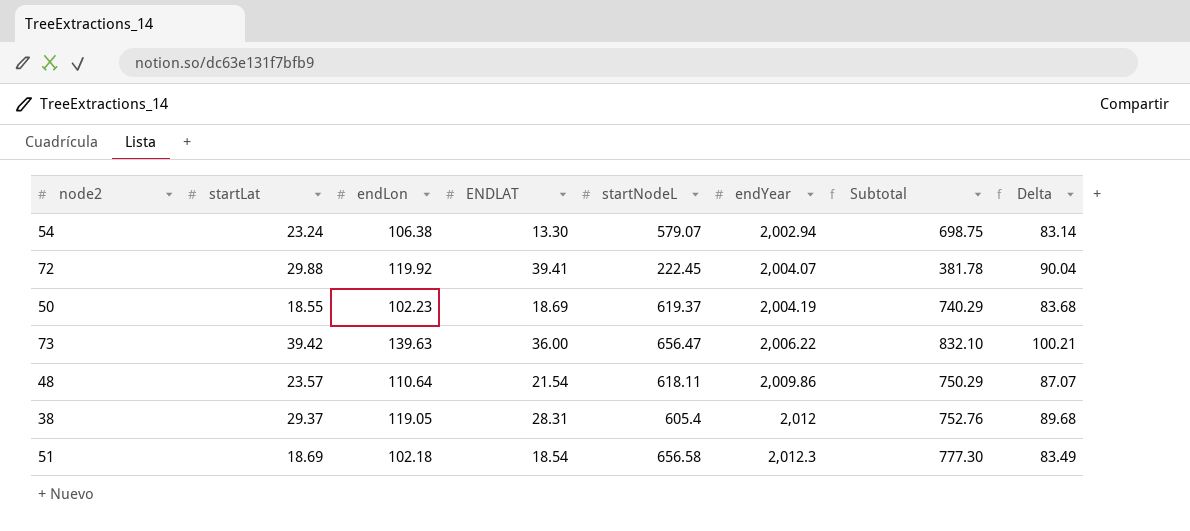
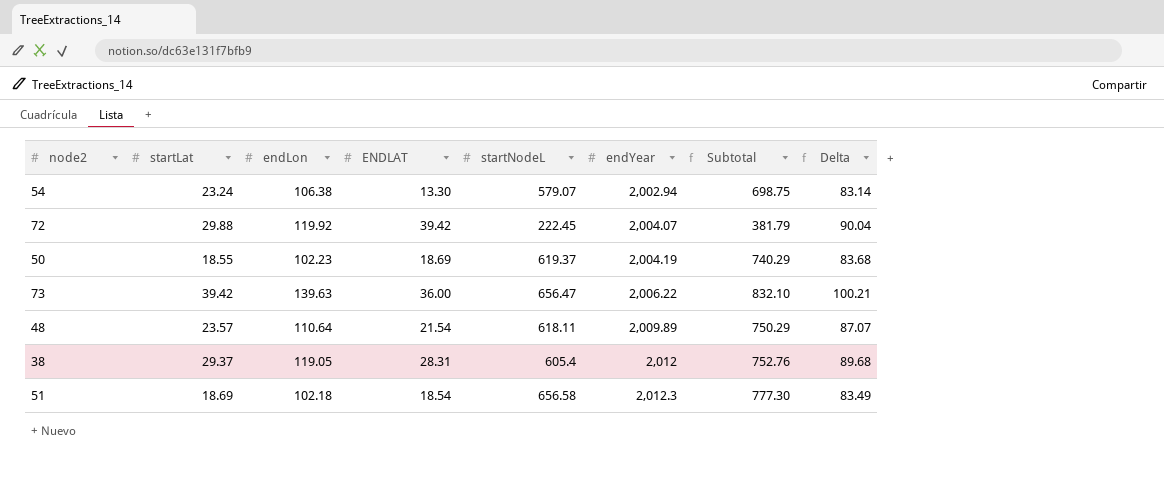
72 | ENDLAT: 39.41 -> 39.42
72 | Subtotal: 381.78 -> 381.79
48 | endYear: 2,009.86 -> 2,009.89

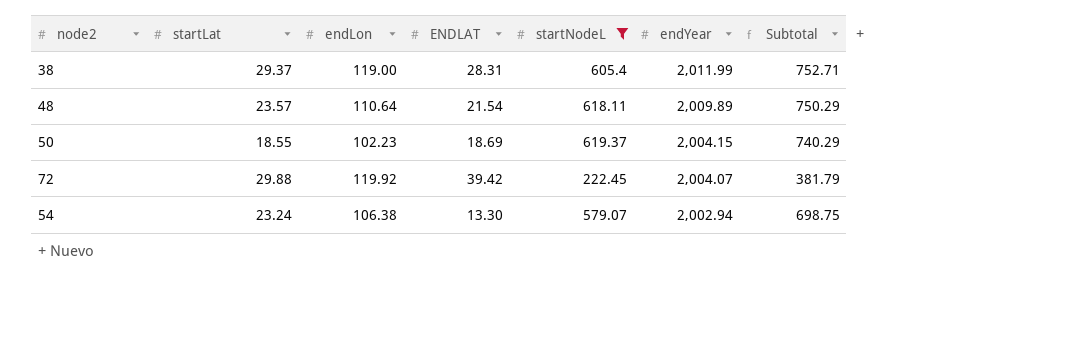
filter: none -> startNodeL <= 619.37
row order: endYear ascending -> endYear descending
column Delta | formula: [endLon] - [startLat] -> none
38 | endLon: 119.05 -> 119.00
38 | endYear: 2,012 -> 2,011.99
38 | Subtotal: 752.76 -> 752.71
50 | endYear: 2,004.19 -> 2,004.15

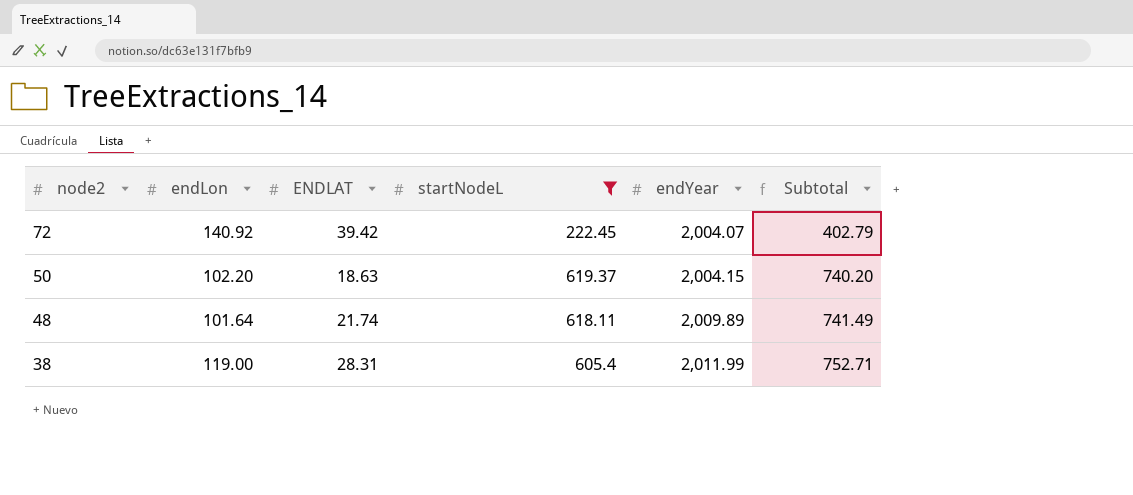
row order: endYear descending -> node2 descending
column startLat | position: 2 -> none
row 54: 23.24 | 106.38 | 13.30 | 579.07 | 2,002.94 | 698.75 -> none
72 | endLon: 119.92 -> 140.92
72 | Subtotal: 381.79 -> 402.79
50 | endLon: 102.23 -> 102.20
50 | ENDLAT: 18.69 -> 18.63
50 | Subtotal: 740.29 -> 740.20
48 | endLon: 110.64 -> 101.64
48 | ENDLAT: 21.54 -> 21.74
48 | Subtotal: 750.29 -> 741.49

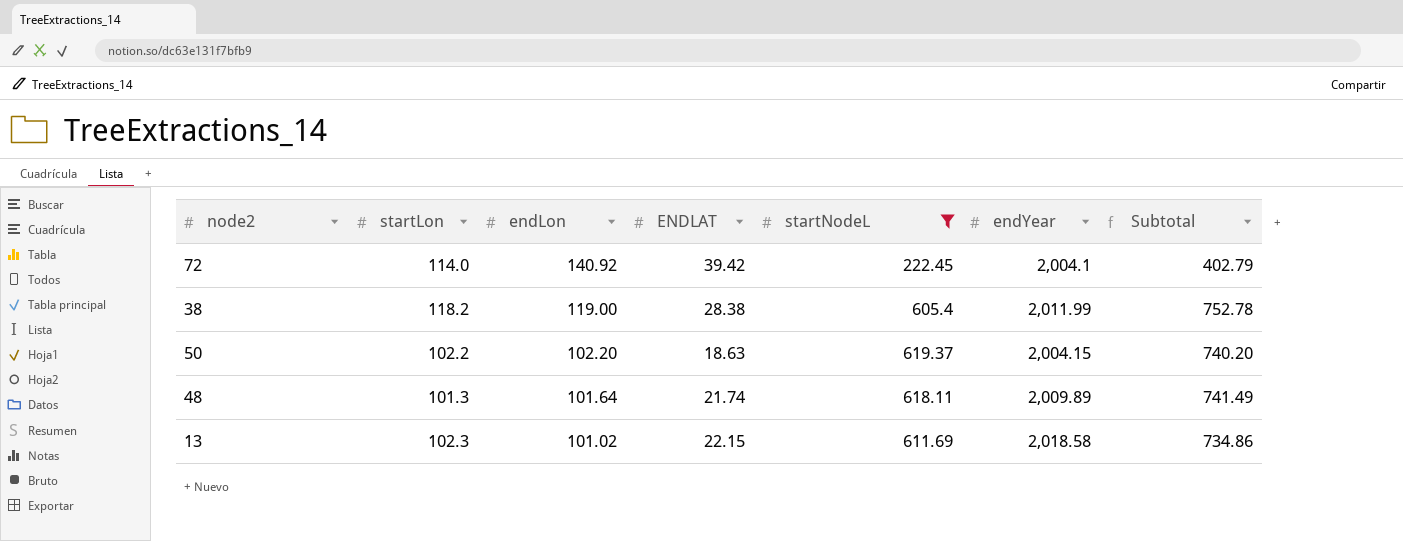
row order: node2 descending -> endLon descending
column startLon | position: none -> 2
72 | endYear: 2,004.07 -> 2,004.1
38 | ENDLAT: 28.31 -> 28.38
38 | Subtotal: 752.71 -> 752.78
row 13: none -> 102.3 | 101.02 | 22.15 | 611.69 | 2,018.58 | 734.86

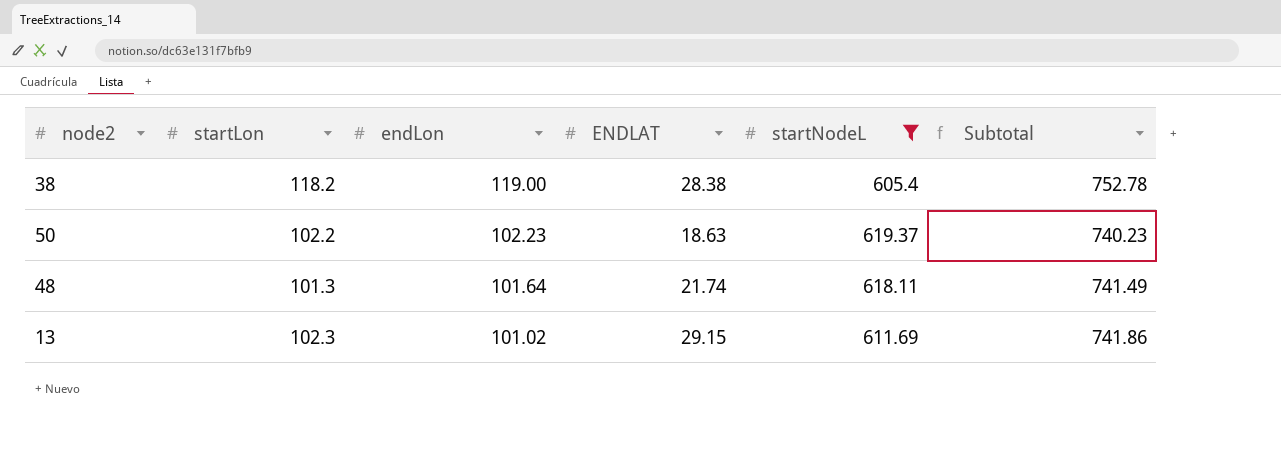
column endYear | position: 6 -> none
row 72: 114.0 | 140.92 | 39.42 | 222.45 | 2,004.1 | 402.79 -> none
50 | endLon: 102.20 -> 102.23
50 | Subtotal: 740.20 -> 740.23
13 | ENDLAT: 22.15 -> 29.15
13 | Subtotal: 734.86 -> 741.86

